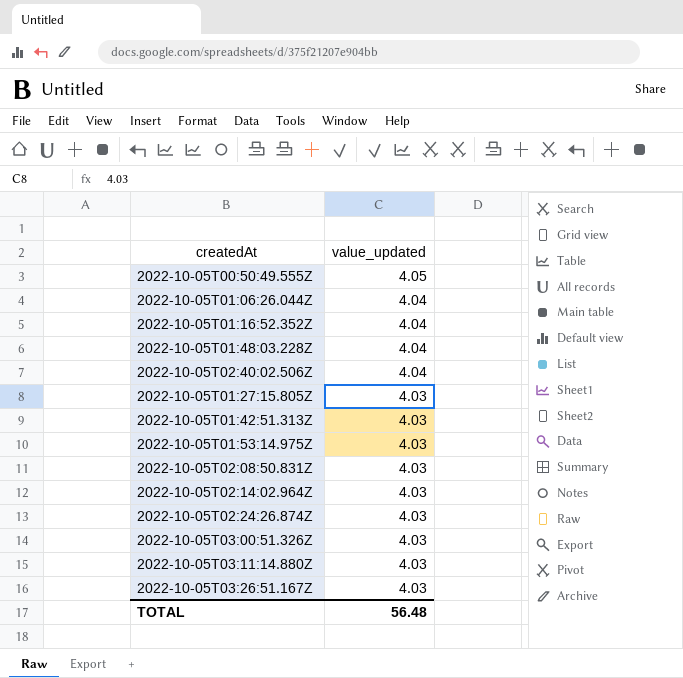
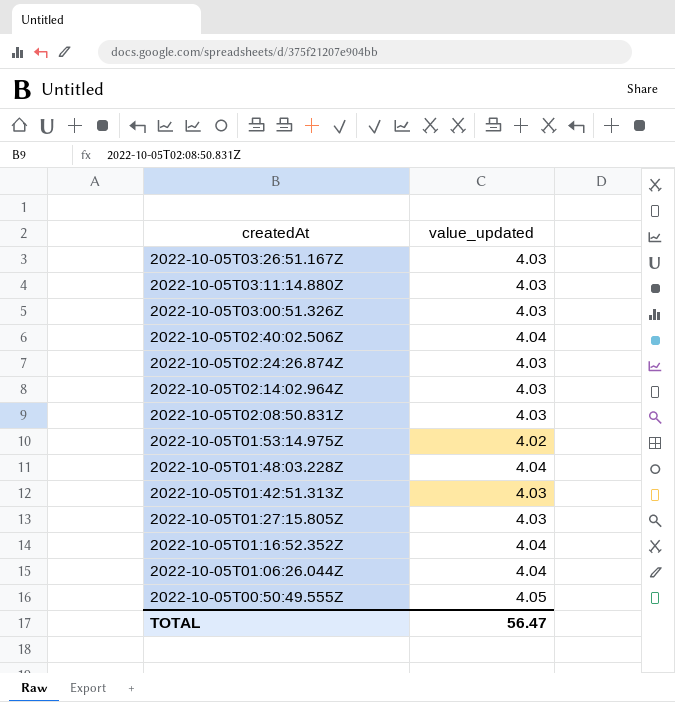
row order: value_updated descending -> createdAt descending
2022-10-05T01:53:14.975Z | value_updated: 4.03 -> 4.02
TOTAL | value_updated: 56.48 -> 56.47

